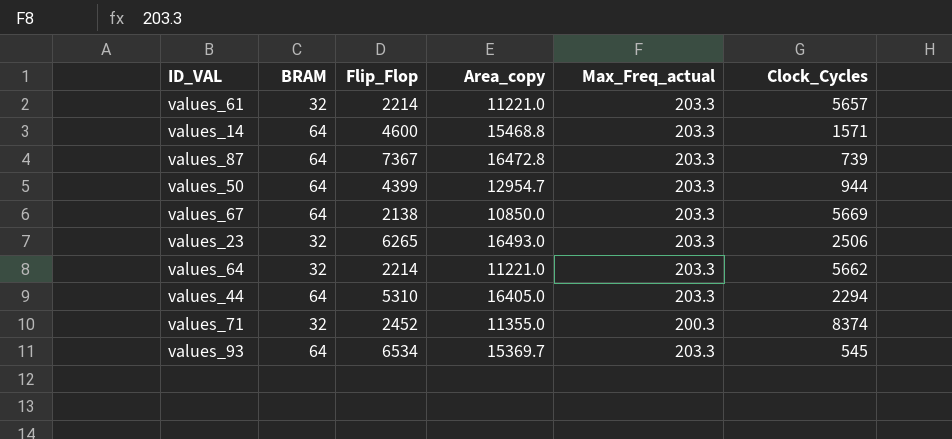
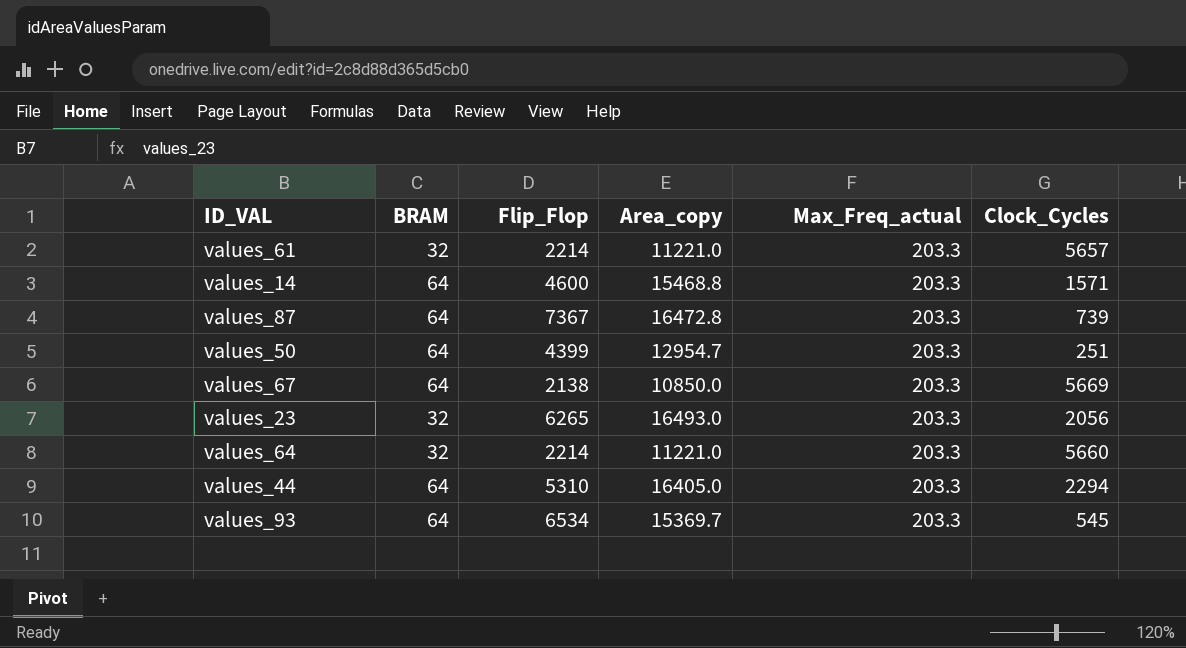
row values_71: 32 | 2452 | 11355.0 | 200.3 | 8374 -> none
values_50 | Clock_Cycles: 944 -> 251
values_23 | Clock_Cycles: 2506 -> 2056
values_64 | Clock_Cycles: 5662 -> 5660

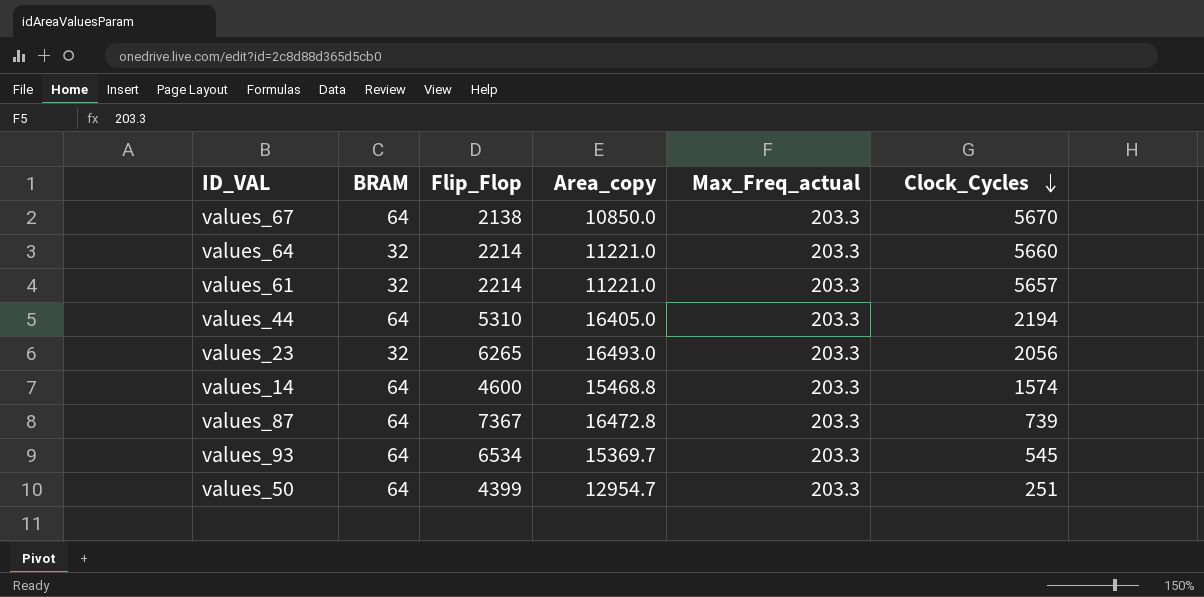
row order: none -> Clock_Cycles descending
values_67 | Clock_Cycles: 5669 -> 5670
values_44 | Clock_Cycles: 2294 -> 2194
values_14 | Clock_Cycles: 1571 -> 1574

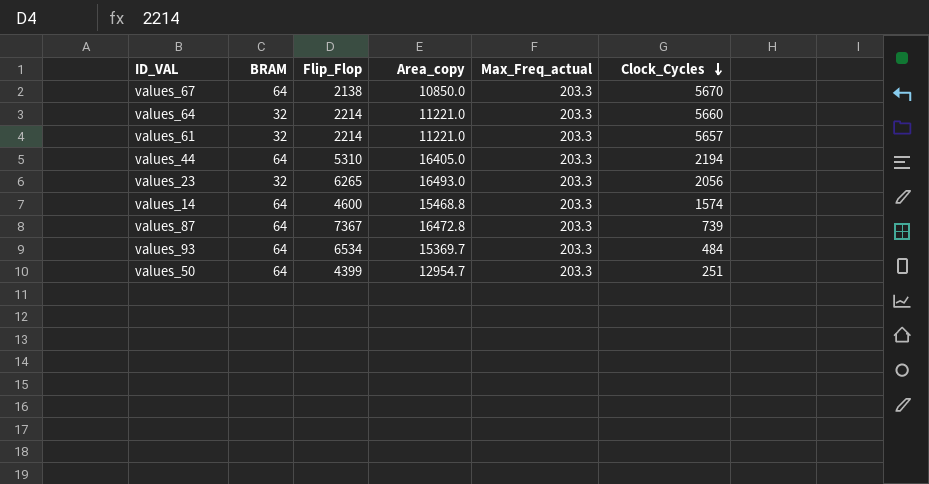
values_93 | Clock_Cycles: 545 -> 484

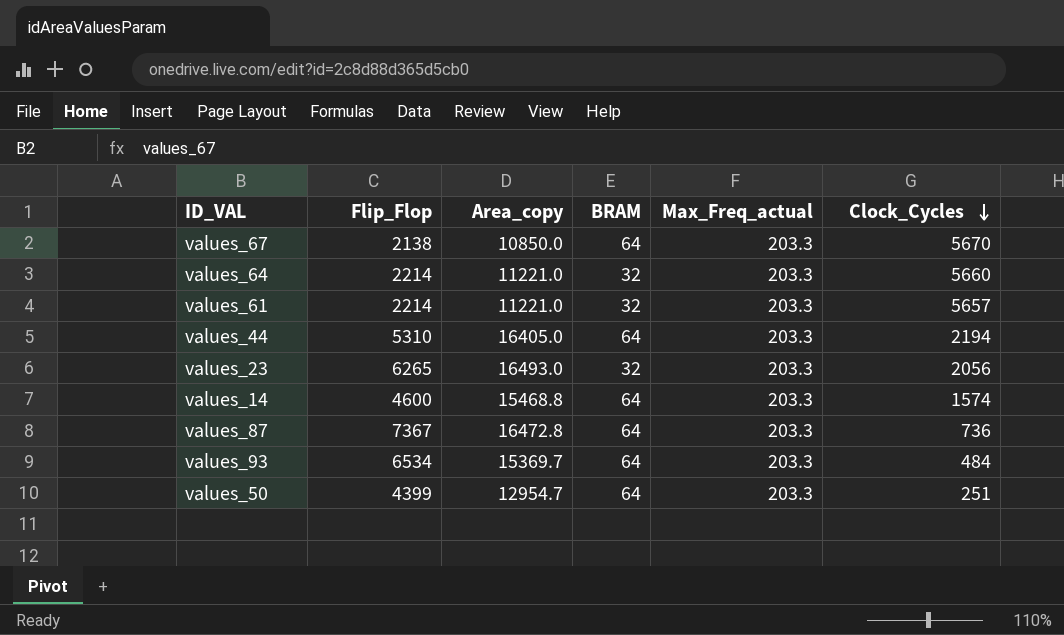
column BRAM | position: 2 -> 4
values_87 | Clock_Cycles: 739 -> 736

